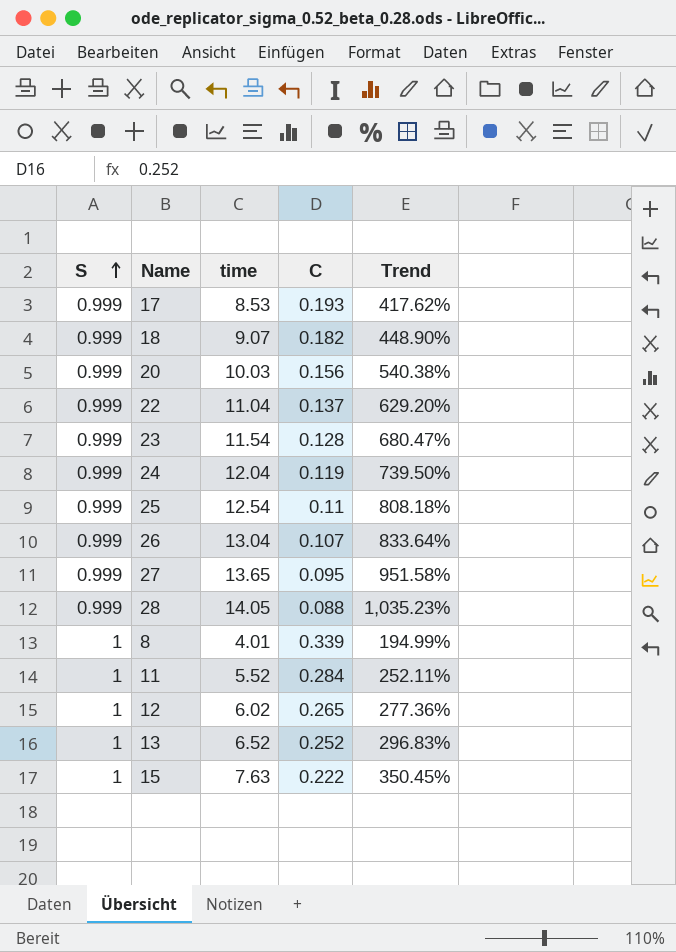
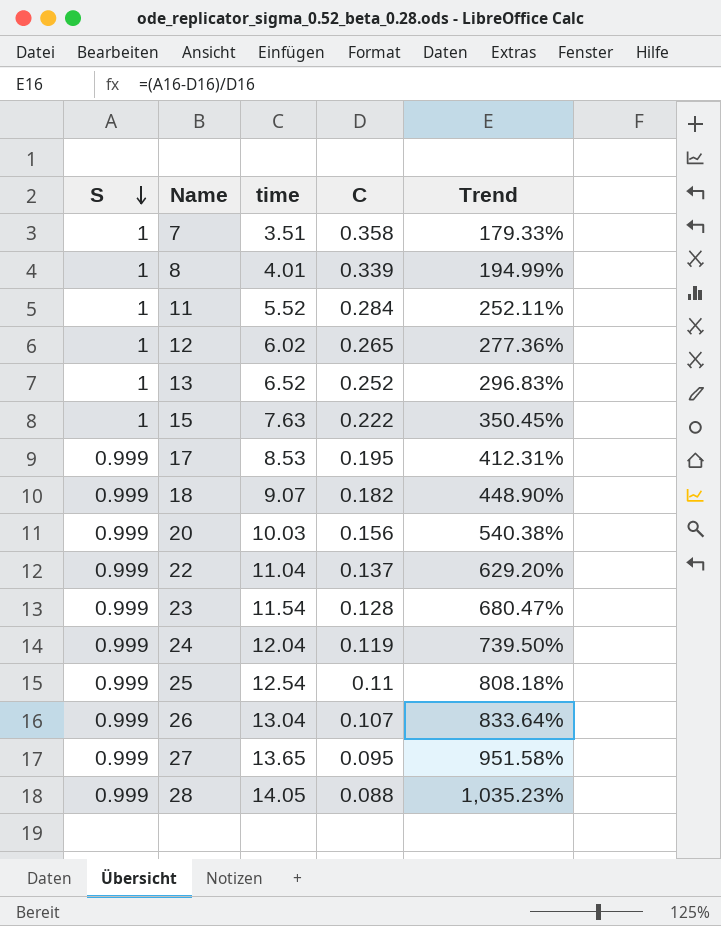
row order: S ascending -> S descending
row 7: none -> 1 | 3.51 | 0.358 | 179.33%
17 | C: 0.193 -> 0.195
17 | Trend: 417.62% -> 412.31%

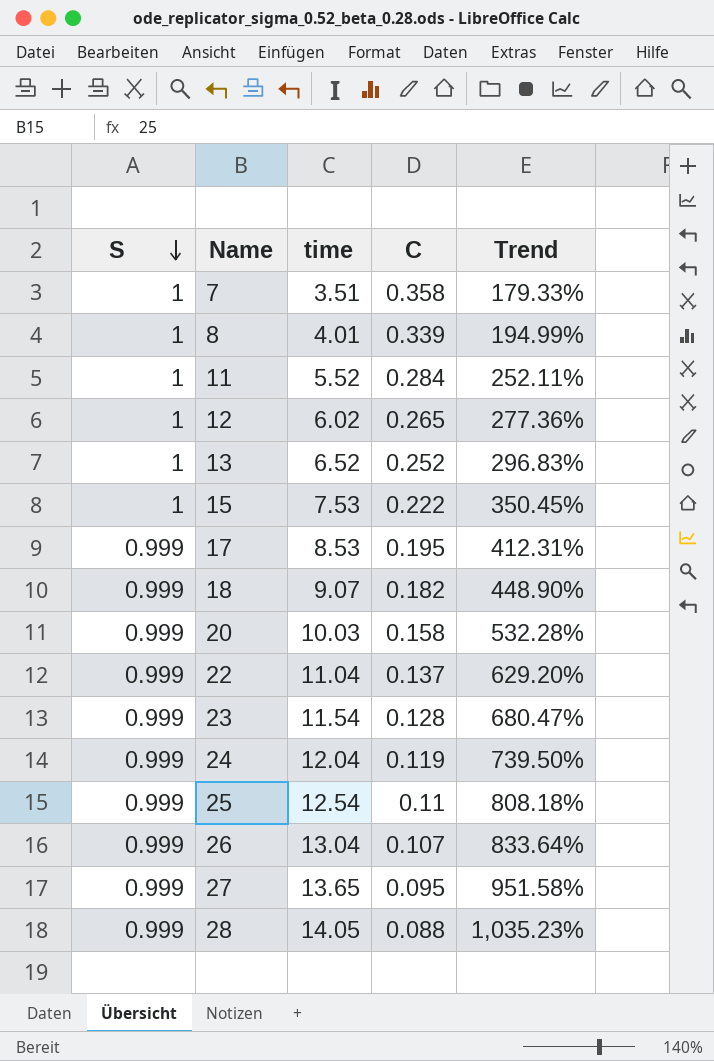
15 | time: 7.63 -> 7.53
20 | C: 0.156 -> 0.158
20 | Trend: 540.38% -> 532.28%

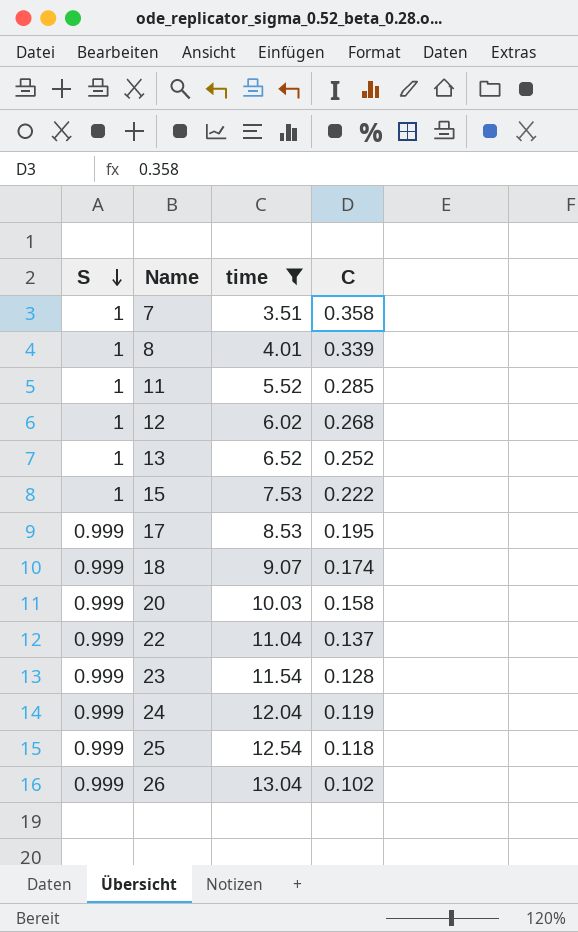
filter: none -> time <= 13.04
column Trend | formula: ([S] - [C]) / [C] -> none
11 | C: 0.284 -> 0.285
12 | C: 0.265 -> 0.268
18 | C: 0.182 -> 0.174
25 | C: 0.11 -> 0.118
26 | C: 0.107 -> 0.102

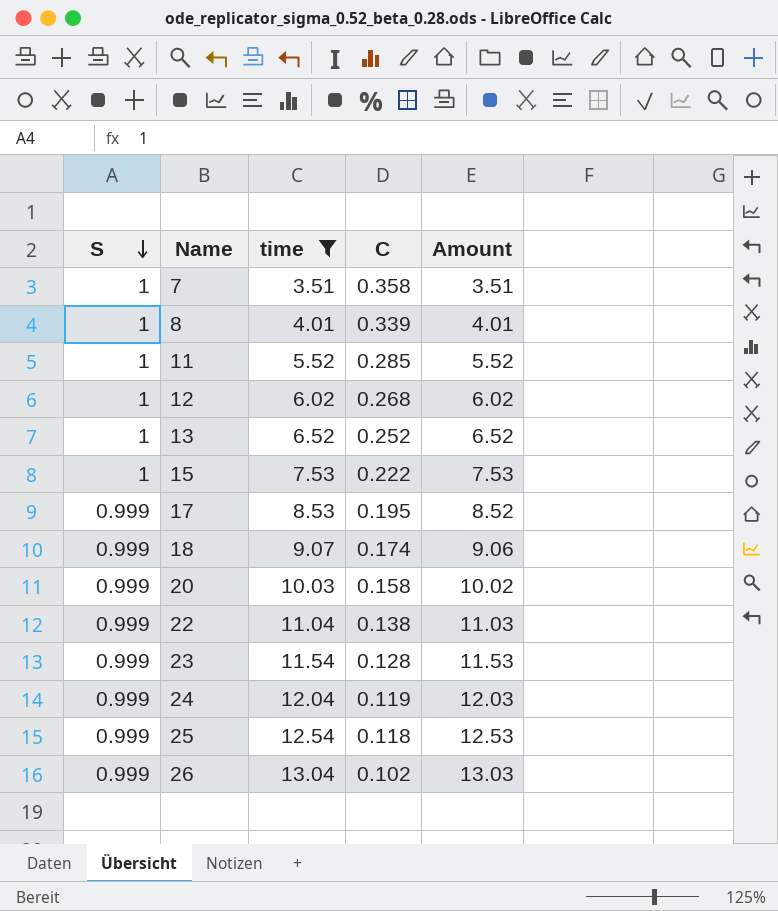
column Amount | formula: none -> [S] * [time]
22 | C: 0.137 -> 0.138

